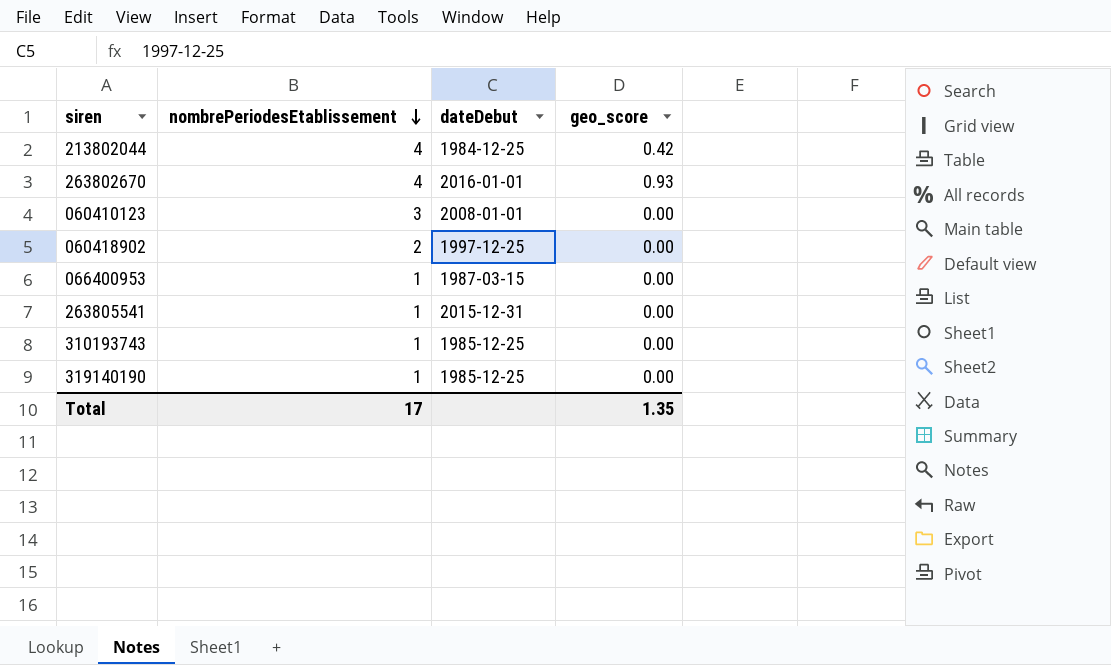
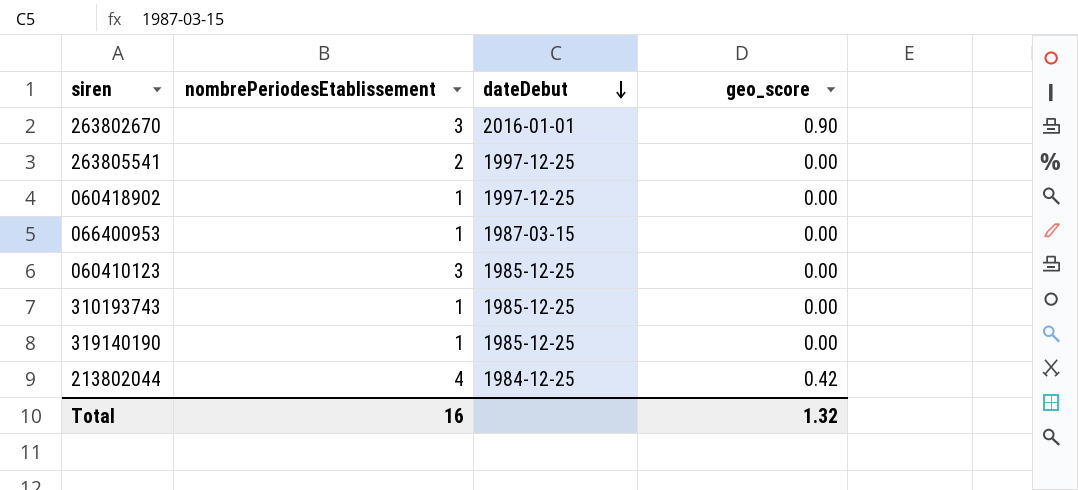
row order: nombrePeriodesEtablissement descending -> dateDebut descending
263802670 | nombrePeriodesEtablissement: 4 -> 3
263802670 | geo_score: 0.93 -> 0.90
263805541 | nombrePeriodesEtablissement: 1 -> 2
263805541 | dateDebut: 2015-12-31 -> 1997-12-25
060418902 | nombrePeriodesEtablissement: 2 -> 1
060410123 | dateDebut: 2008-01-01 -> 1985-12-25
Total | nombrePeriodesEtablissement: 17 -> 16
Total | geo_score: 1.35 -> 1.32

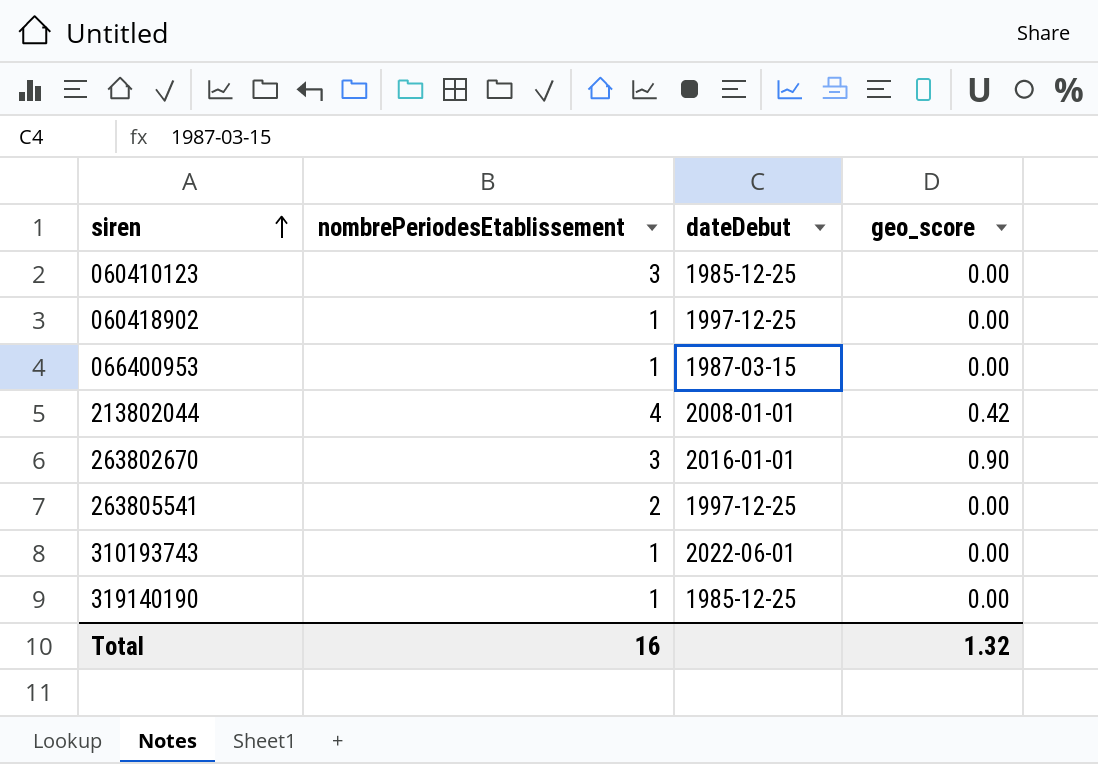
row order: dateDebut descending -> siren ascending
213802044 | dateDebut: 1984-12-25 -> 2008-01-01
310193743 | dateDebut: 1985-12-25 -> 2022-06-01

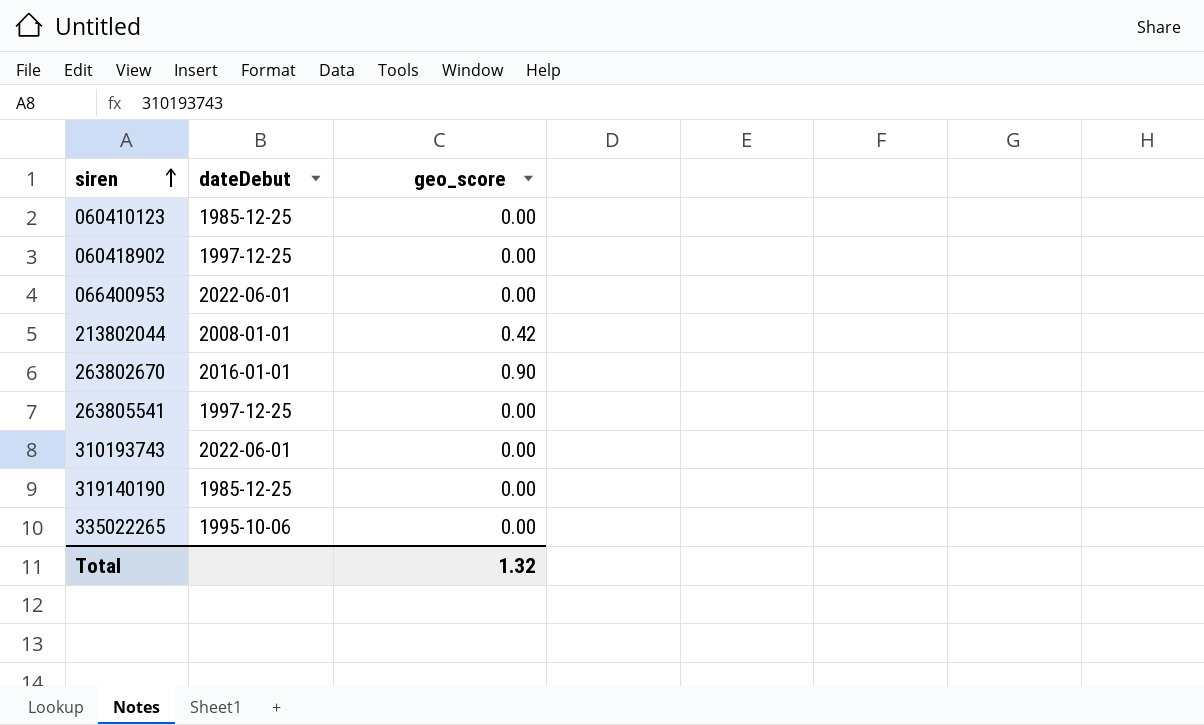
column nombrePeriodesEtablissement | position: 2 -> none
066400953 | dateDebut: 1987-03-15 -> 2022-06-01
row 335022265: none -> 1995-10-06 | 0.00

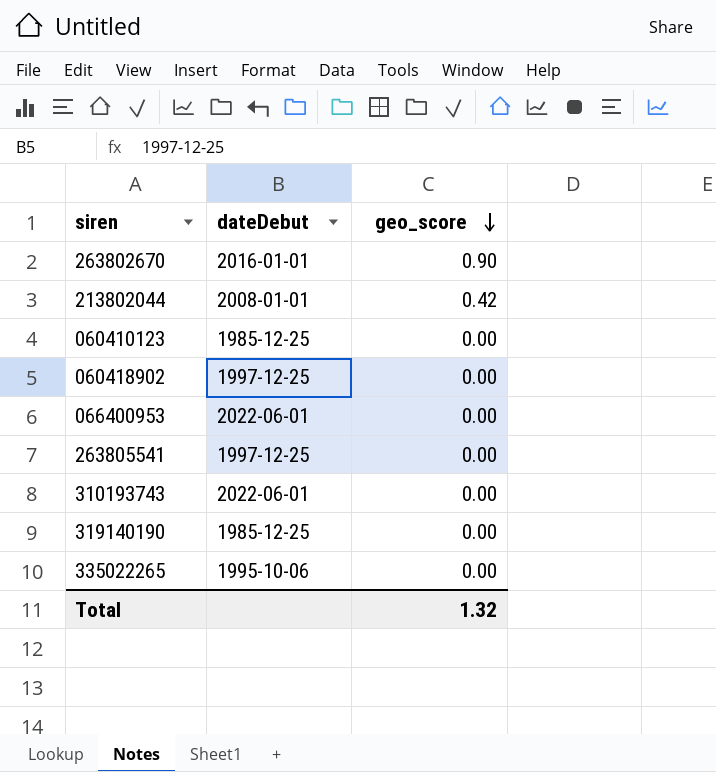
row order: siren ascending -> geo_score descending

